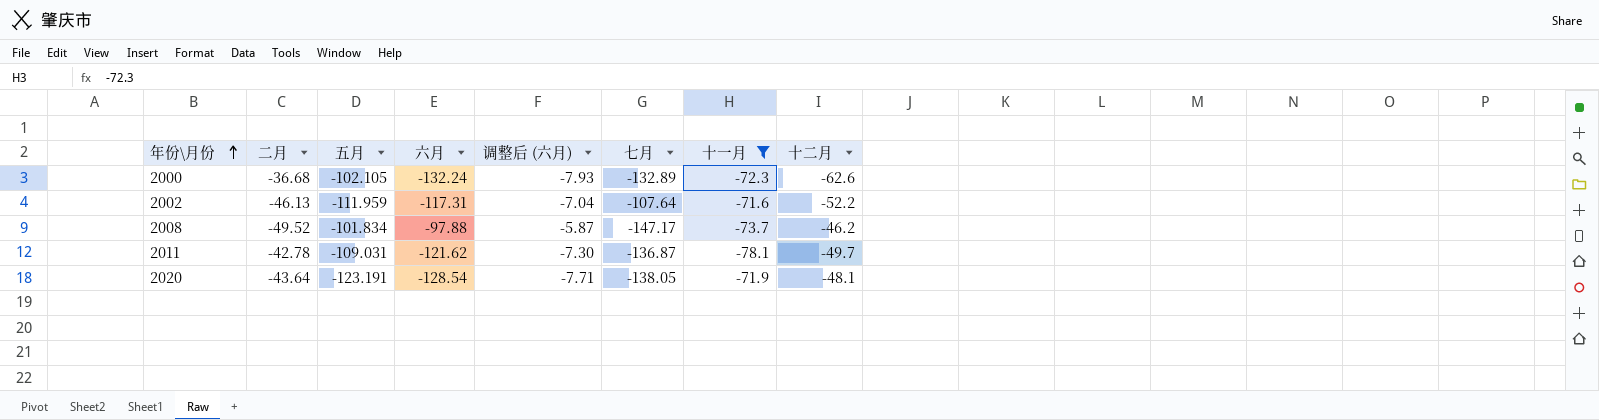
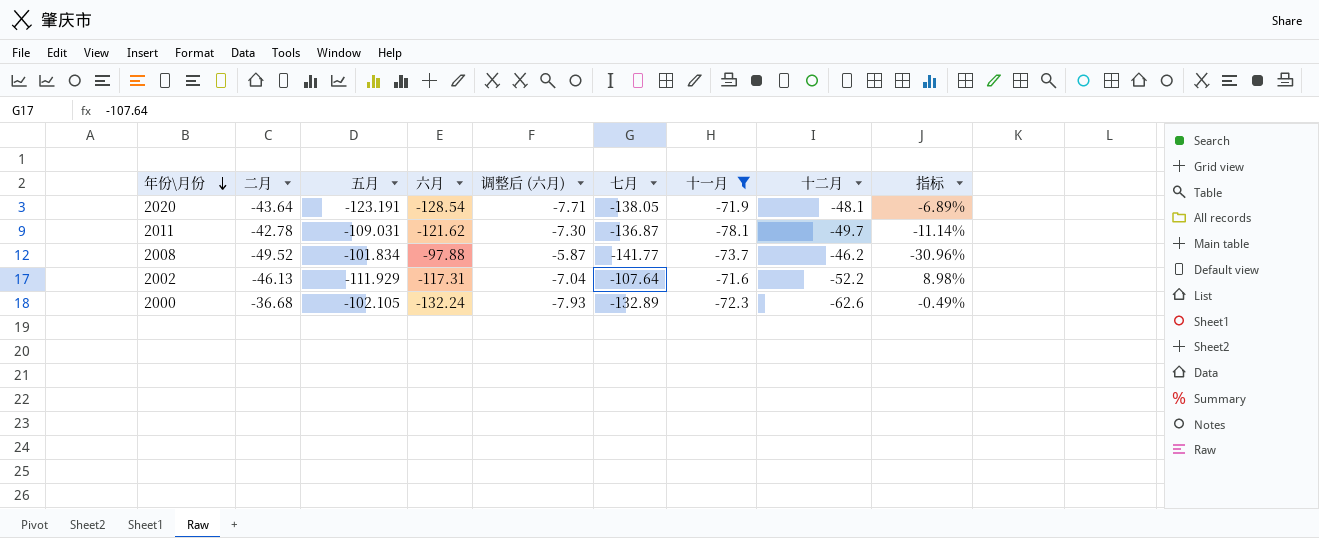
row order: 年份\月份 ascending -> 年份\月份 descending
column 指标 | formula: none -> ([六月] - [七月]) / [七月]
2008 | 七月: -147.17 -> -141.77
2002 | 五月: -111.959 -> -111.929

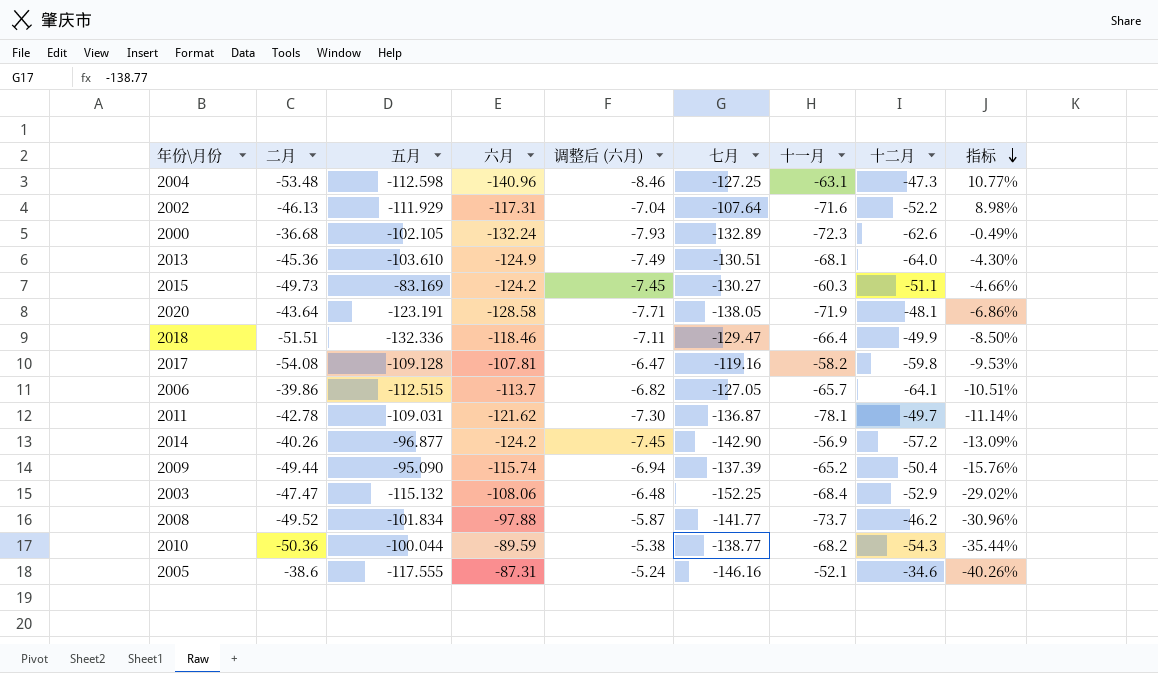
filter: 十一月 <= -71.6 -> none
row order: 年份\月份 descending -> 指标 descending
2020 | 六月: -128.54 -> -128.58
2020 | 指标: -6.89% -> -6.86%

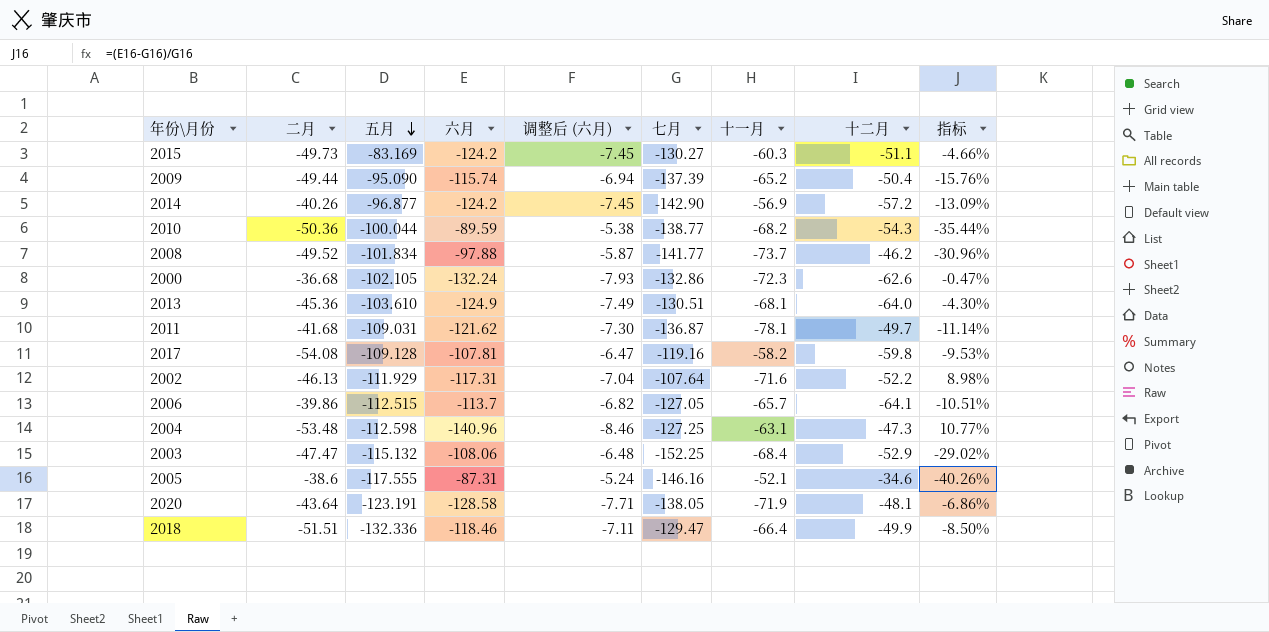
row order: 指标 descending -> 五月 descending
2000 | 七月: -132.89 -> -132.86
2000 | 指标: -0.49% -> -0.47%
2011 | 二月: -42.78 -> -41.68

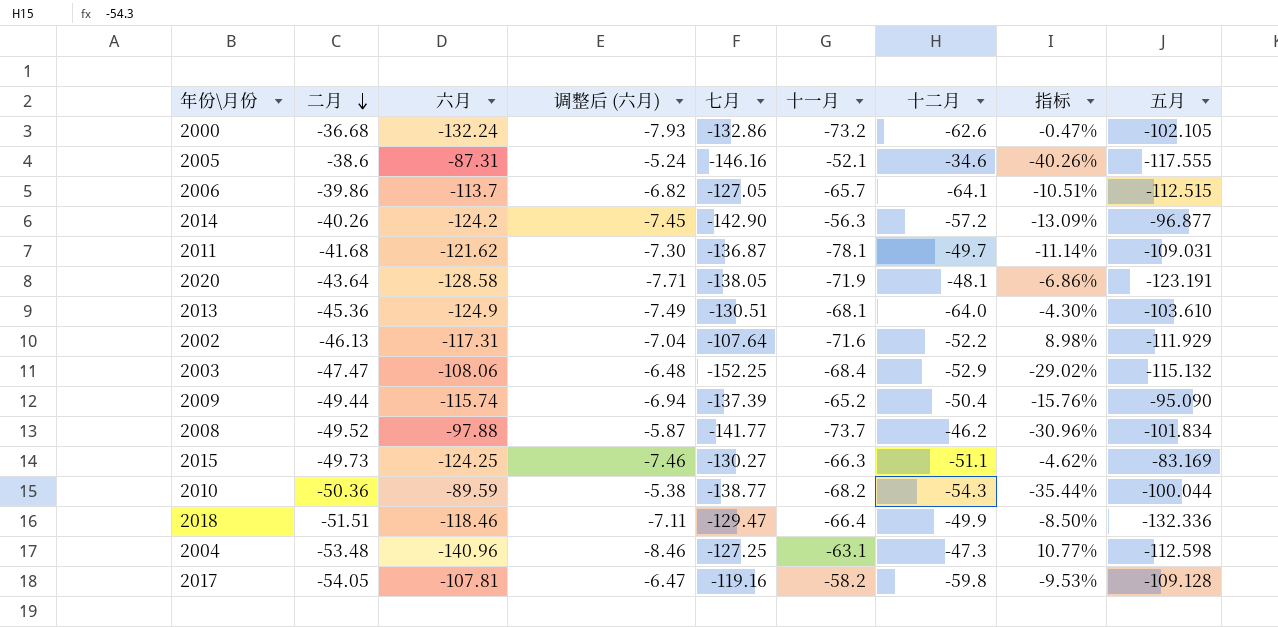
row order: 五月 descending -> 二月 descending
column 五月 | position: 3 -> 9
2000 | 十一月: -72.3 -> -73.2
2014 | 十一月: -56.9 -> -56.3
2015 | 六月: -124.2 -> -124.25
2015 | 调整后 (六月): -7.45 -> -7.46
2015 | 十一月: -60.3 -> -66.3
2015 | 指标: -4.66% -> -4.62%
2017 | 二月: -54.08 -> -54.05

